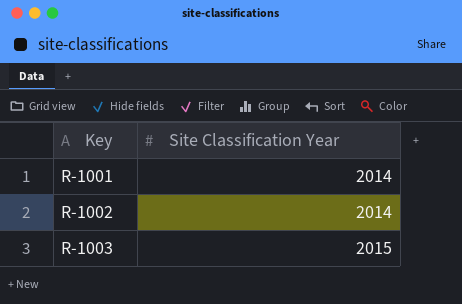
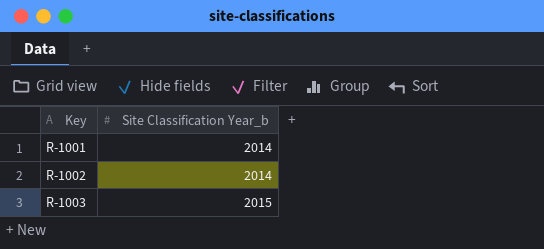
column name: Site Classification Year -> Site Classification Year_b

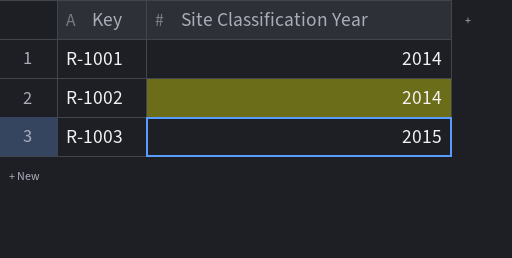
column name: Site Classification Year_b -> Site Classification Year

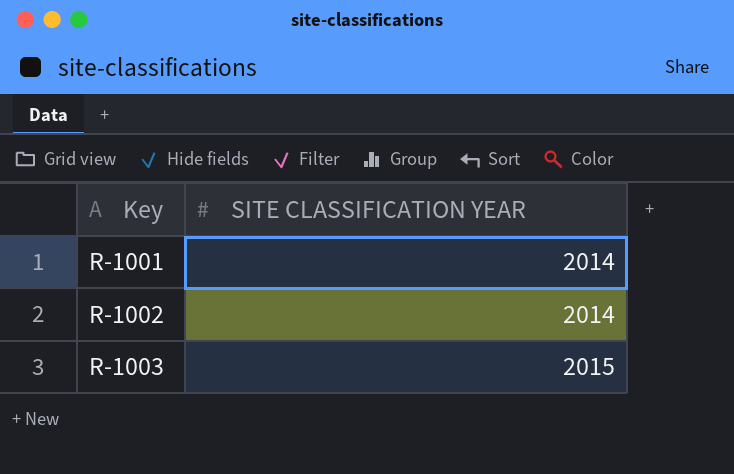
column name: Site Classification Year -> SITE CLASSIFICATION YEAR

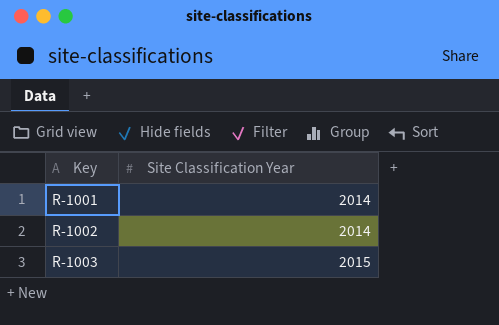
column name: SITE CLASSIFICATION YEAR -> Site Classification Year

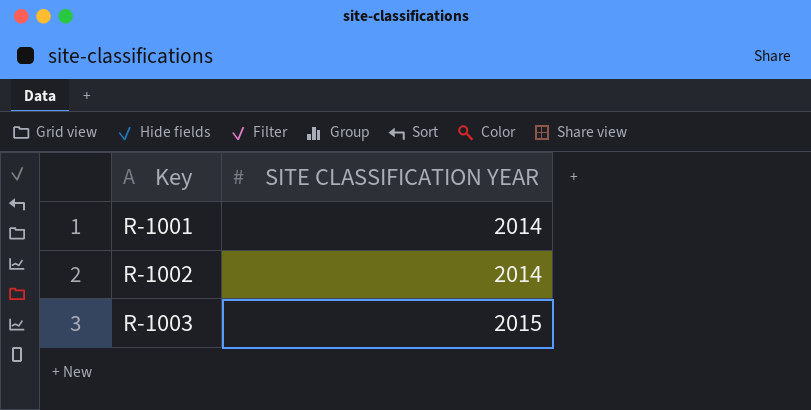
column name: Site Classification Year -> SITE CLASSIFICATION YEAR

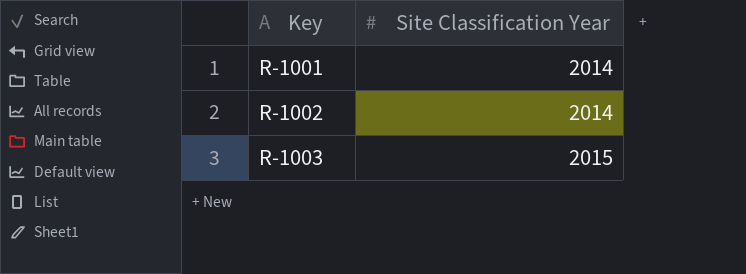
column name: SITE CLASSIFICATION YEAR -> Site Classification Year

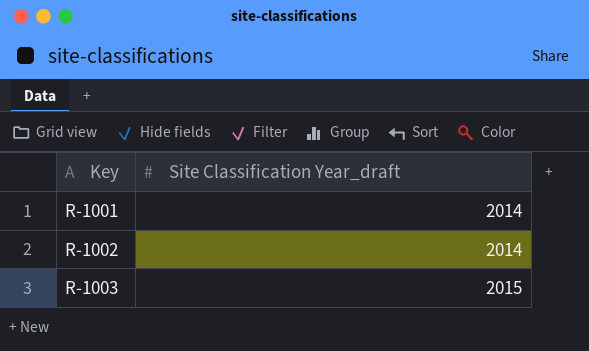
column name: Site Classification Year -> Site Classification Year_draft

